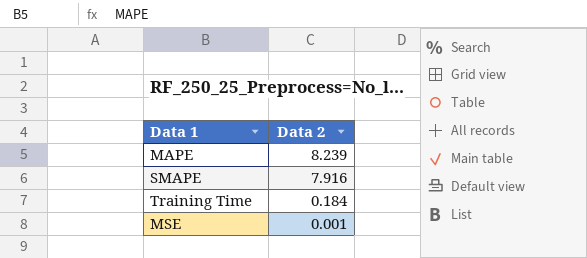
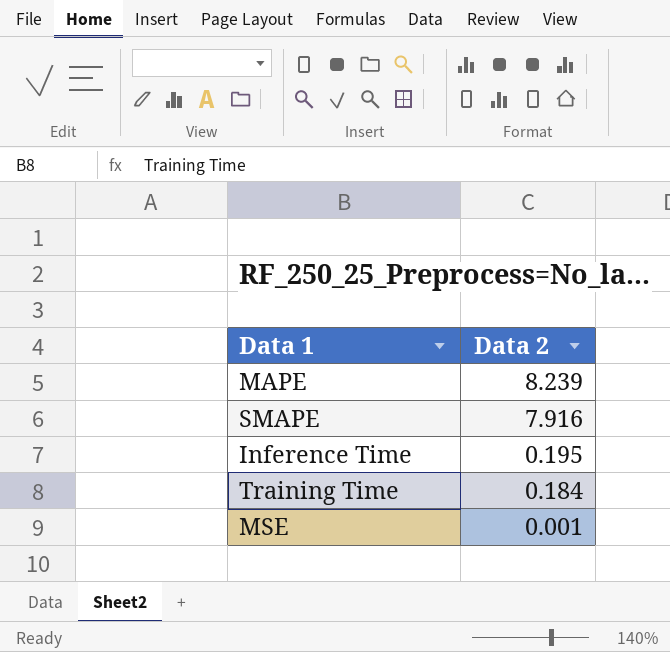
row Inference Time: none -> 0.195

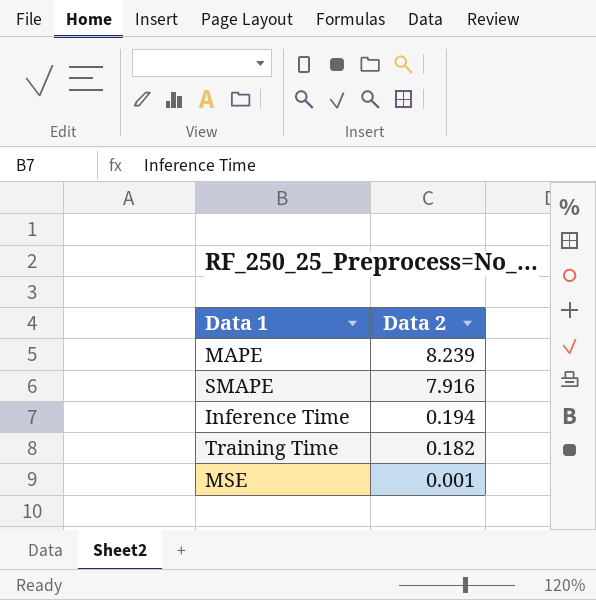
Inference Time | Data 2: 0.195 -> 0.194
Training Time | Data 2: 0.184 -> 0.182

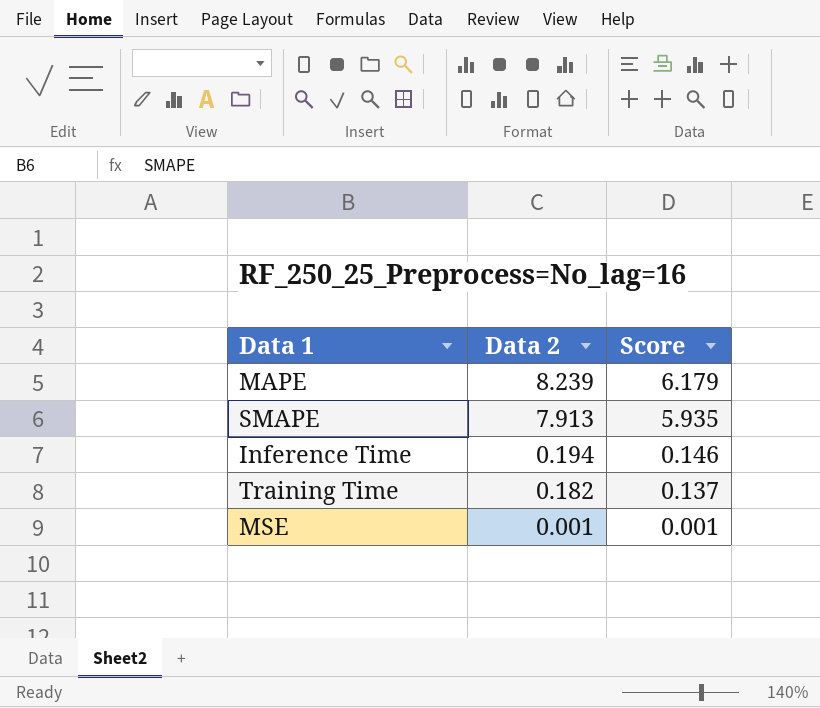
column Score | formula: none -> [Data 2] * 0.75
SMAPE | Data 2: 7.916 -> 7.913

